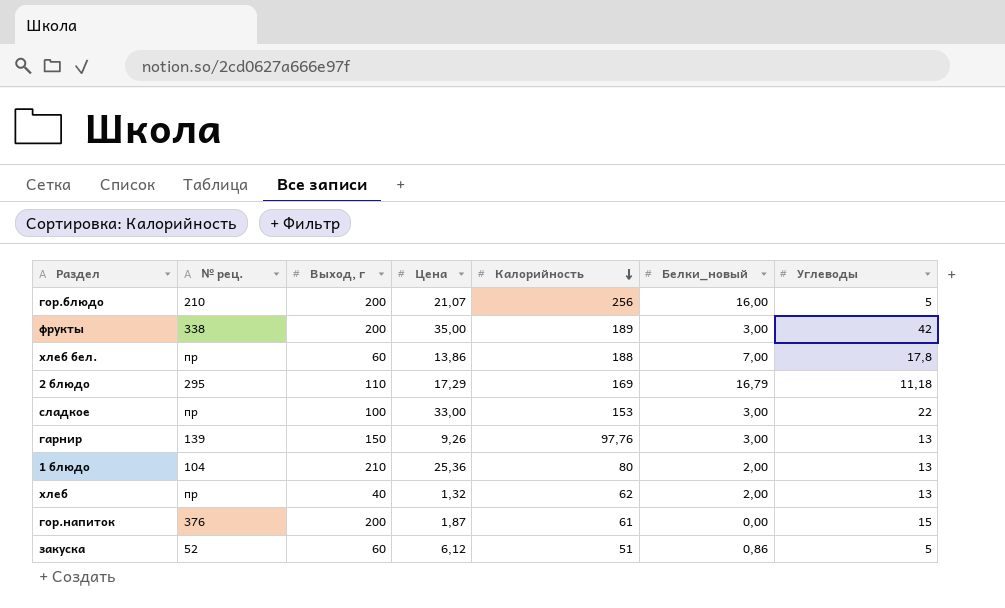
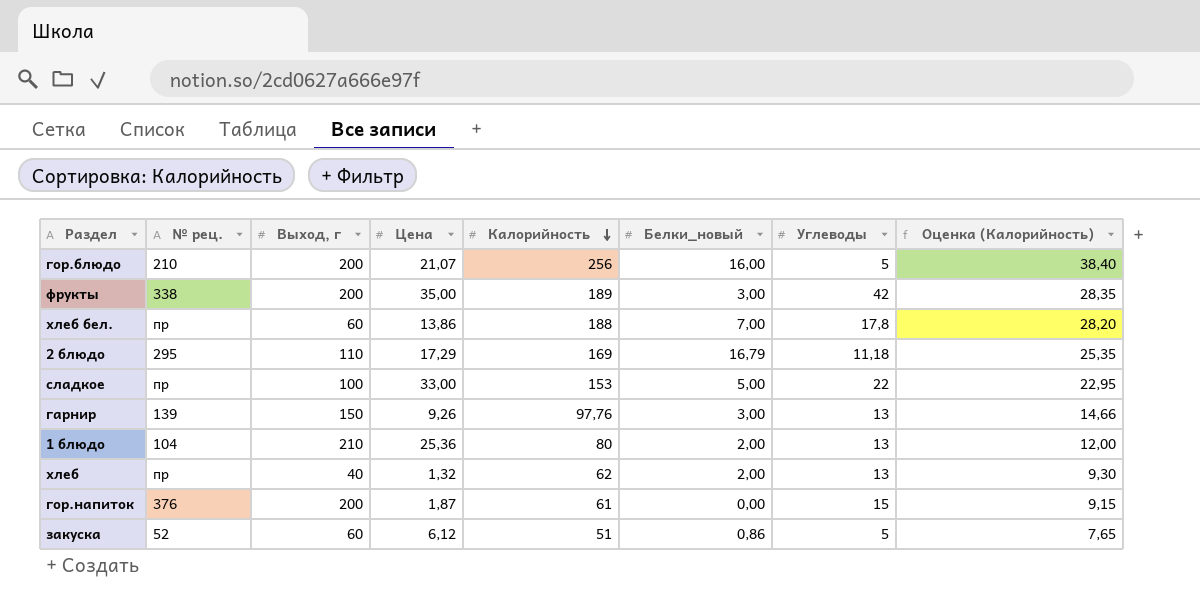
column Оценка (Калорийность) | formula: none -> [Калорийность] * 0,15
сладкое | Белки_новый: 3,00 -> 5,00

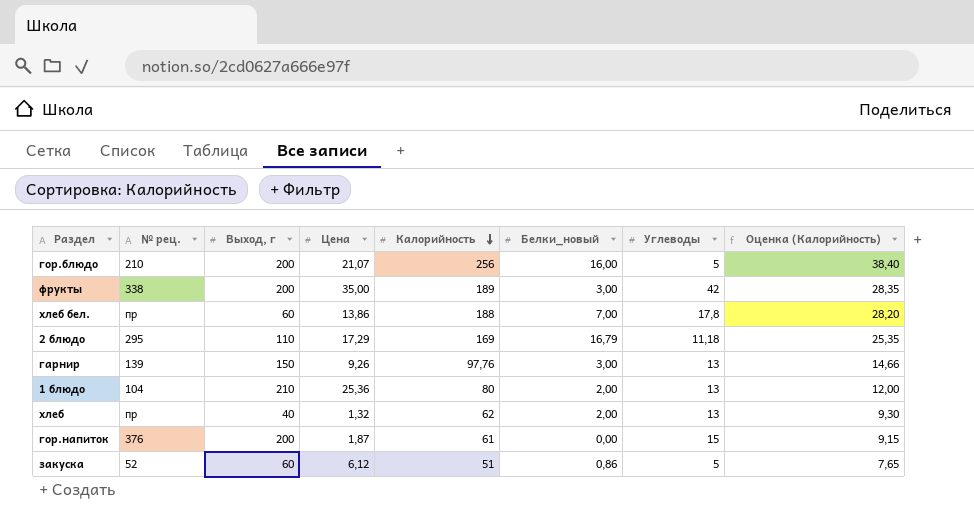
row сладкое: пр | 100 | 33,00 | 153 | 5,00 | 22 | 22,95 -> none

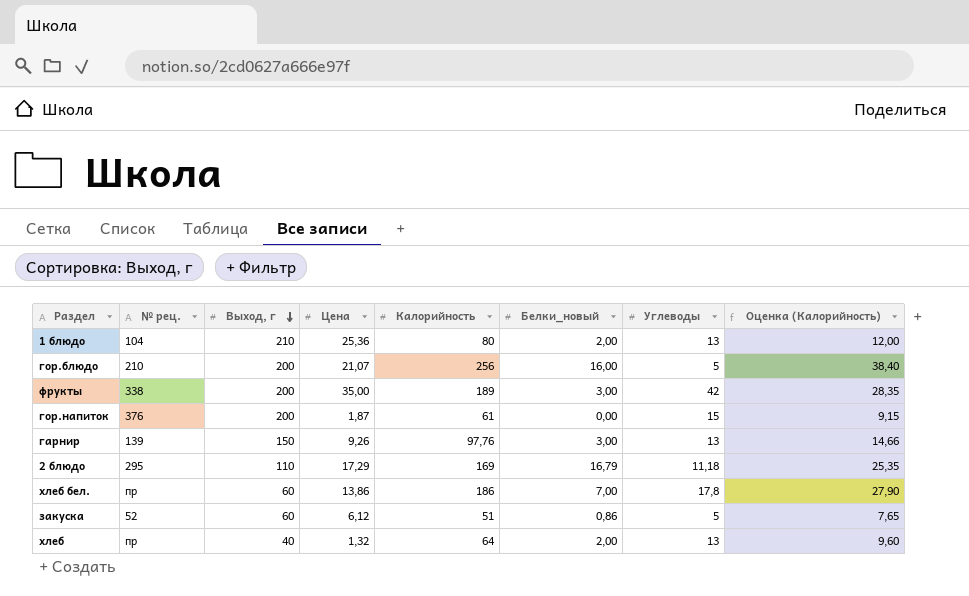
row order: Калорийность descending -> Выход, г descending
хлеб бел. | Калорийность: 188 -> 186
хлеб бел. | Оценка (Калорийность): 28,20 -> 27,90
хлеб | Калорийность: 62 -> 64
хлеб | Оценка (Калорийность): 9,30 -> 9,60

